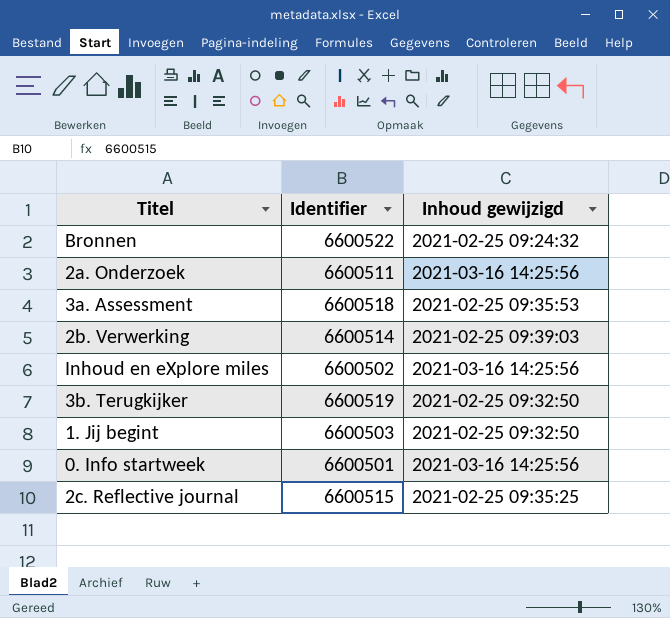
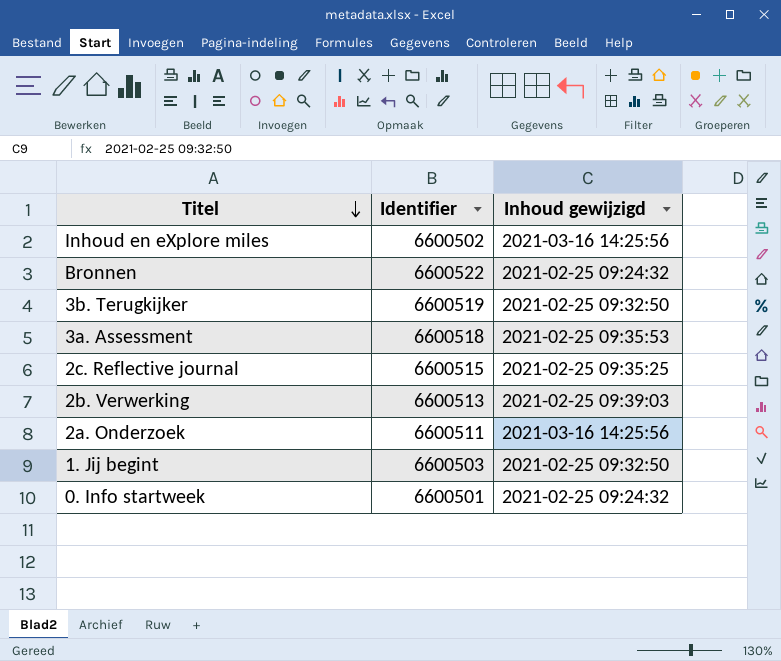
row order: none -> Titel descending
2b. Verwerking | Identifier: 6600514 -> 6600513
0. Info startweek | Inhoud gewijzigd: 2021-03-16 14:25:56 -> 2021-02-25 09:24:32

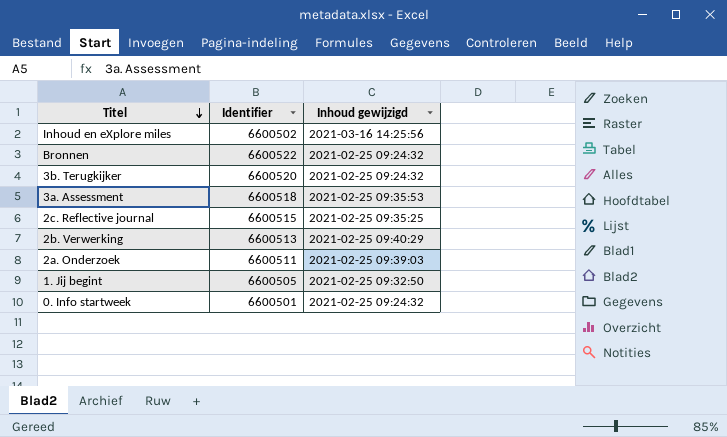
3b. Terugkijker | Identifier: 6600519 -> 6600520
3b. Terugkijker | Inhoud gewijzigd: 2021-02-25 09:32:50 -> 2021-02-25 09:24:32
2b. Verwerking | Inhoud gewijzigd: 2021-02-25 09:39:03 -> 2021-02-25 09:40:29
2a. Onderzoek | Inhoud gewijzigd: 2021-03-16 14:25:56 -> 2021-02-25 09:39:03
1. Jij begint | Identifier: 6600503 -> 6600505

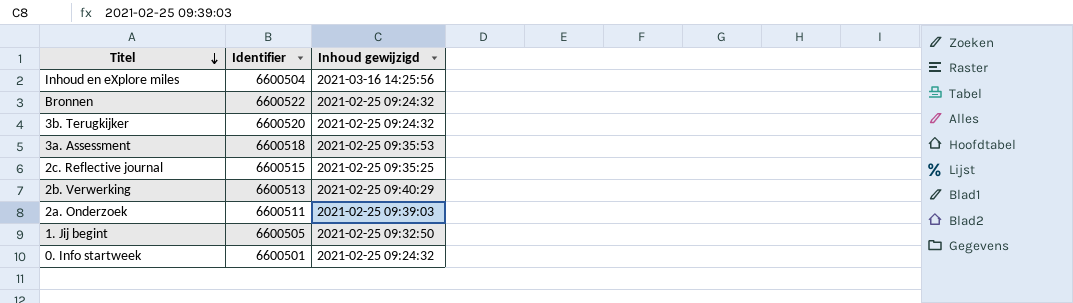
Inhoud en eXplore miles | Identifier: 6600502 -> 6600504

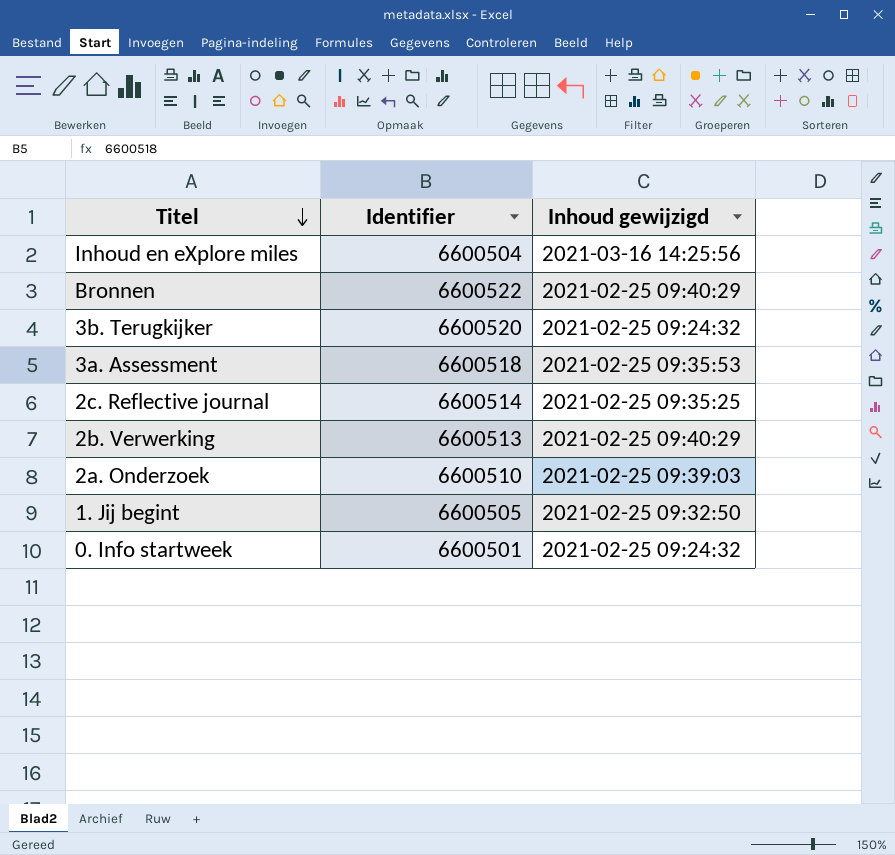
Bronnen | Inhoud gewijzigd: 2021-02-25 09:24:32 -> 2021-02-25 09:40:29
2c. Reflective journal | Identifier: 6600515 -> 6600514
2a. Onderzoek | Identifier: 6600511 -> 6600510

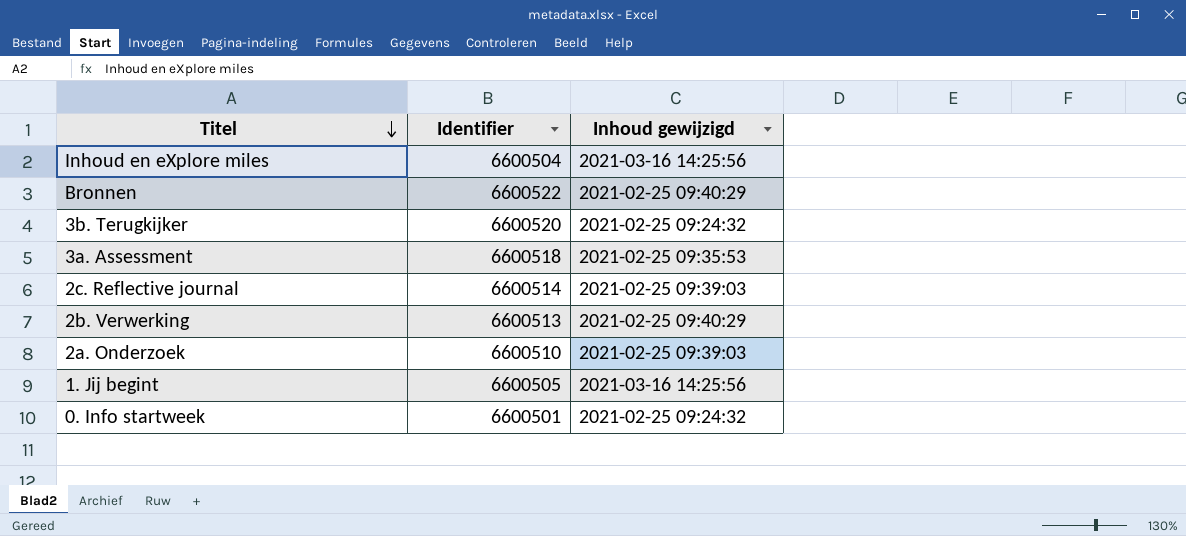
2c. Reflective journal | Inhoud gewijzigd: 2021-02-25 09:35:25 -> 2021-02-25 09:39:03
1. Jij begint | Inhoud gewijzigd: 2021-02-25 09:32:50 -> 2021-03-16 14:25:56

